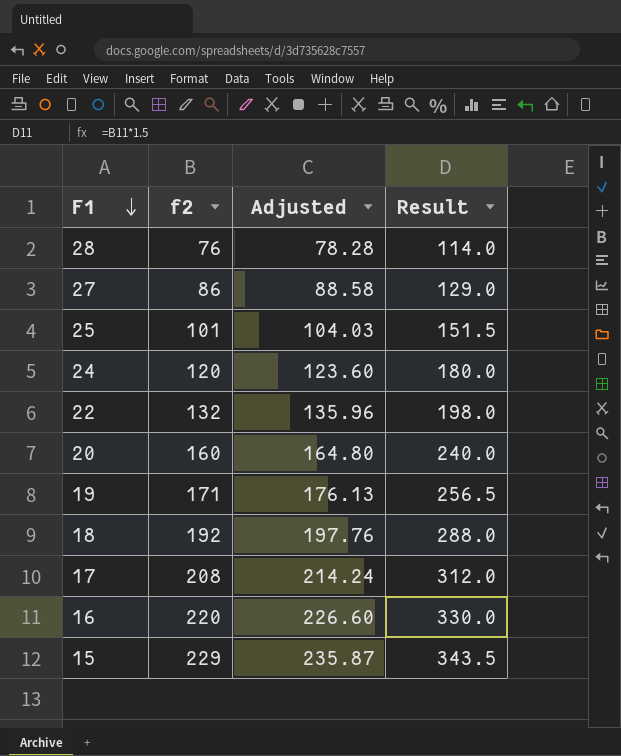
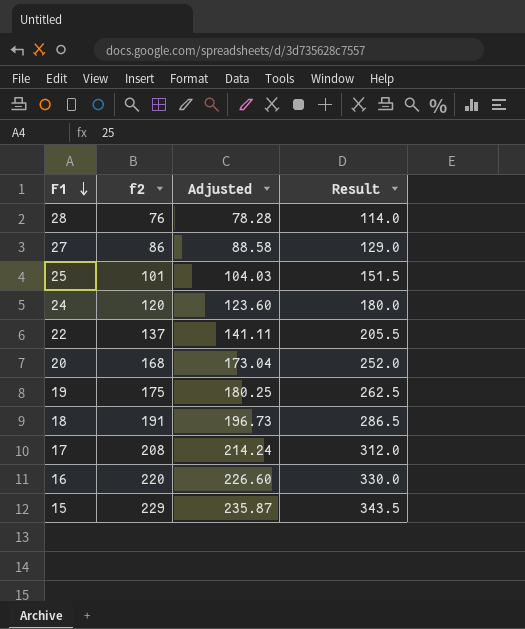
22 | f2: 132 -> 137
22 | Adjusted: 135.96 -> 141.11
22 | Result: 198.0 -> 205.5
20 | f2: 160 -> 168
20 | Adjusted: 164.80 -> 173.04
20 | Result: 240.0 -> 252.0
19 | f2: 171 -> 175
19 | Adjusted: 176.13 -> 180.25
19 | Result: 256.5 -> 262.5
18 | f2: 192 -> 191
18 | Adjusted: 197.76 -> 196.73
18 | Result: 288.0 -> 286.5

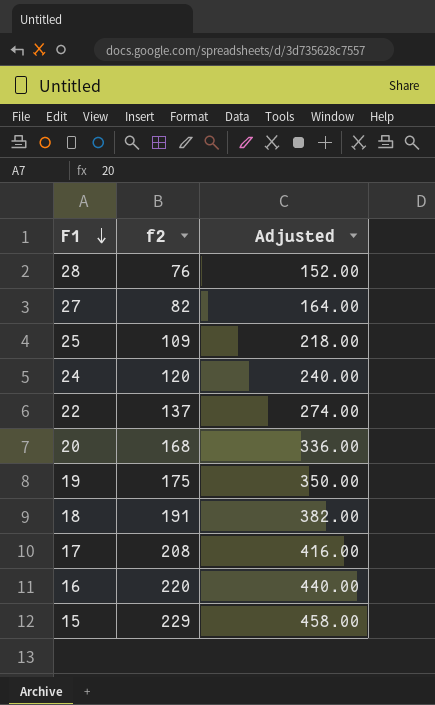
column Result | formula: [f2] * 1.5 -> none
column Adjusted | formula: [f2] * 1.03 -> [f2] * 2
27 | f2: 86 -> 82
25 | f2: 101 -> 109

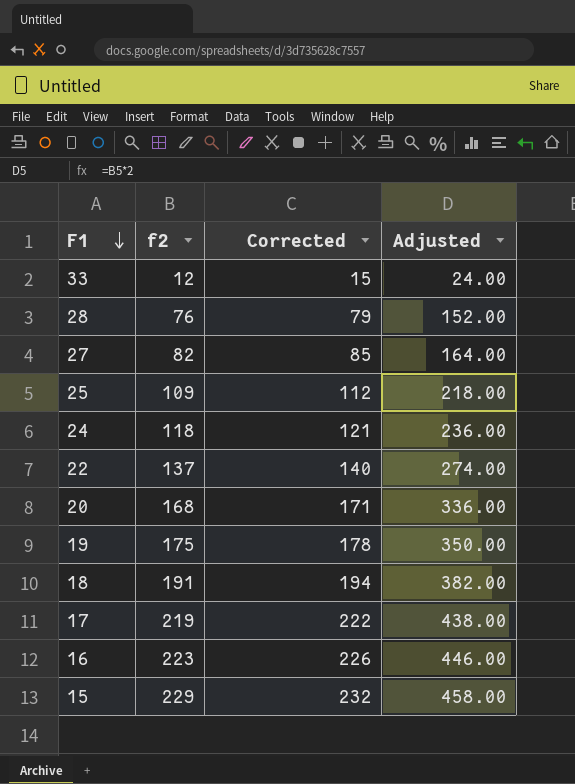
column Corrected | formula: none -> [f2] + 3
row 33: none -> 12 | 15 | 24.00
24 | f2: 120 -> 118
24 | Adjusted: 240.00 -> 236.00
17 | f2: 208 -> 219
17 | Adjusted: 416.00 -> 438.00
16 | f2: 220 -> 223
16 | Adjusted: 440.00 -> 446.00

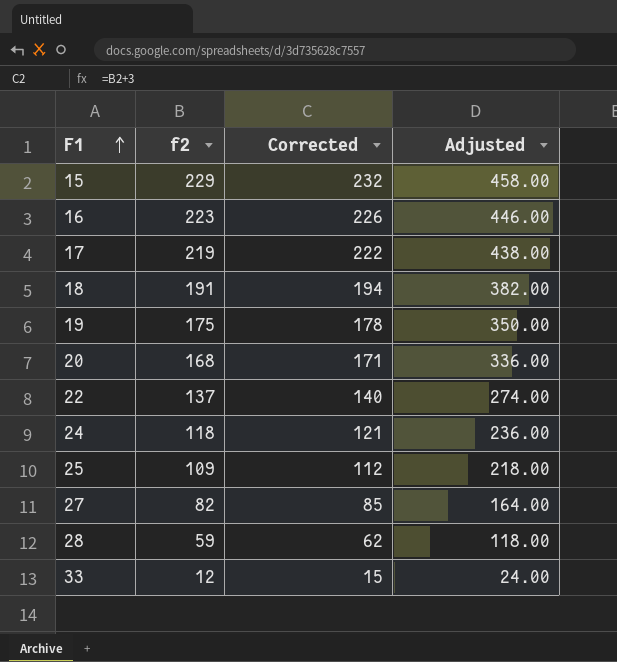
row order: F1 descending -> F1 ascending
28 | f2: 76 -> 59
28 | Corrected: 79 -> 62
28 | Adjusted: 152.00 -> 118.00

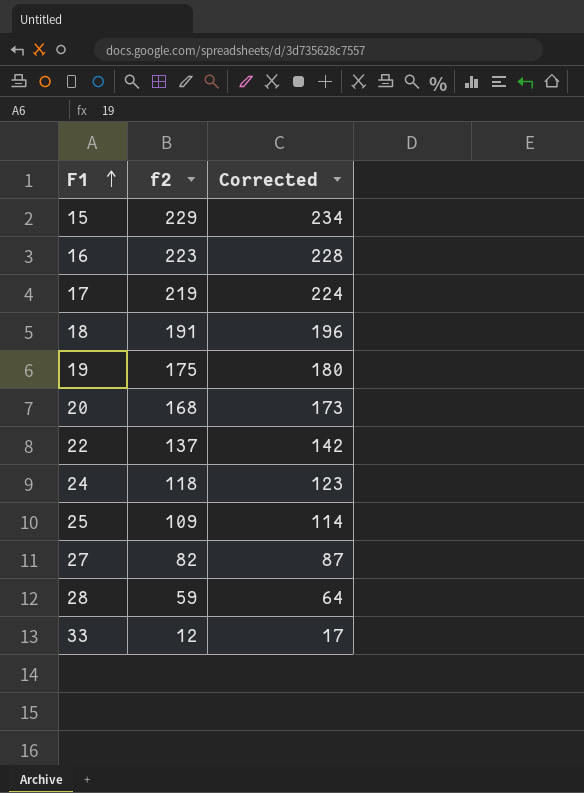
column Adjusted | formula: [f2] * 2 -> none
column Corrected | formula: [f2] + 3 -> [f2] + 5

